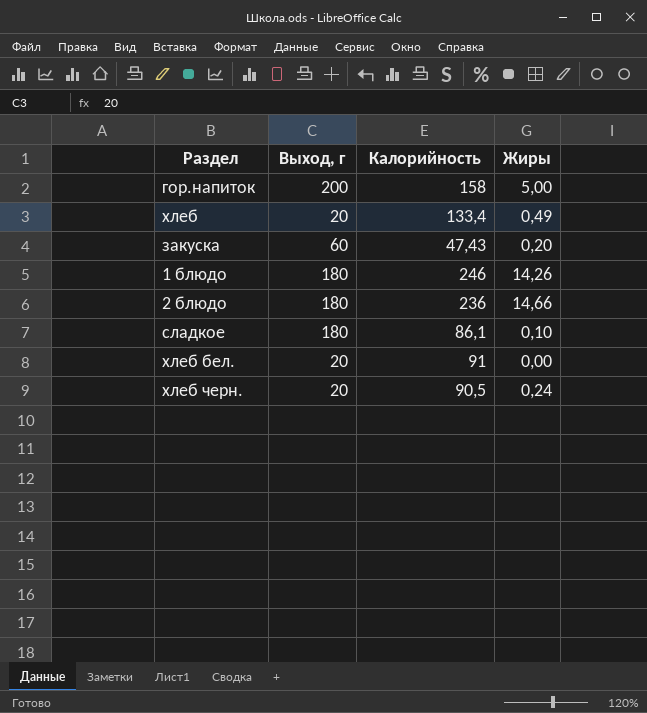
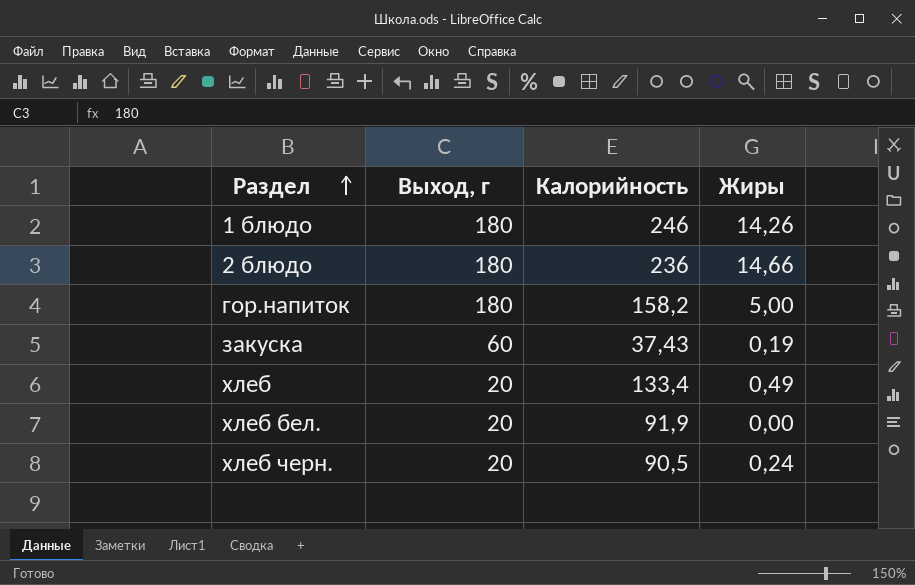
row order: none -> Раздел ascending
row сладкое: 180 | 86,1 | 0,10 -> none
гор.напиток | Выход, г: 200 -> 180
гор.напиток | Калорийность: 158 -> 158,2
закуска | Калорийность: 47,43 -> 37,43
закуска | Жиры: 0,20 -> 0,19
хлеб бел. | Калорийность: 91 -> 91,9

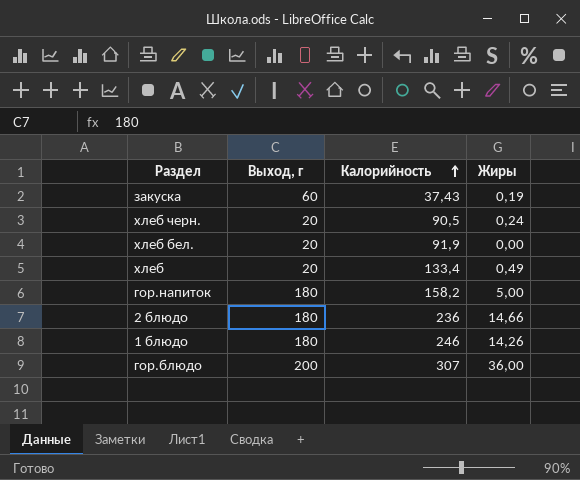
row order: Раздел ascending -> Калорийность ascending
row гор.блюдо: none -> 200 | 307 | 36,00

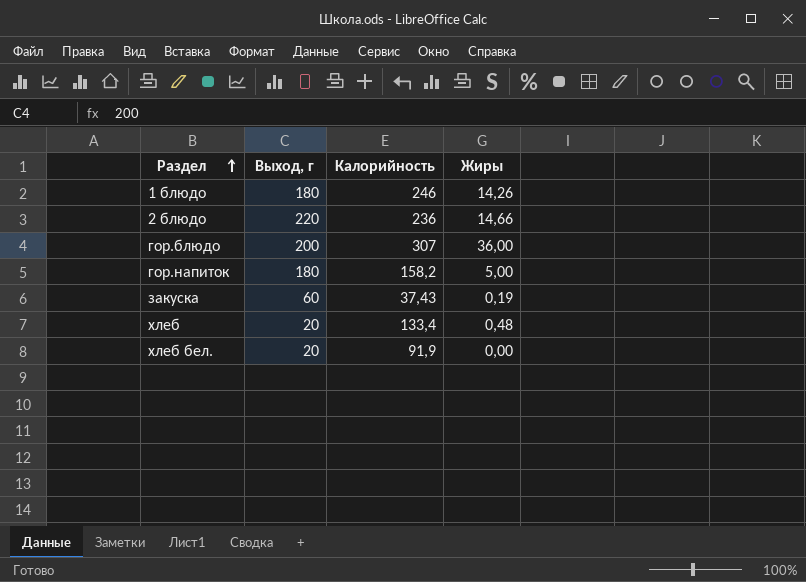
row order: Калорийность ascending -> Раздел ascending
row хлеб черн.: 20 | 90,5 | 0,24 -> none
2 блюдо | Выход, г: 180 -> 220
хлеб | Жиры: 0,49 -> 0,48

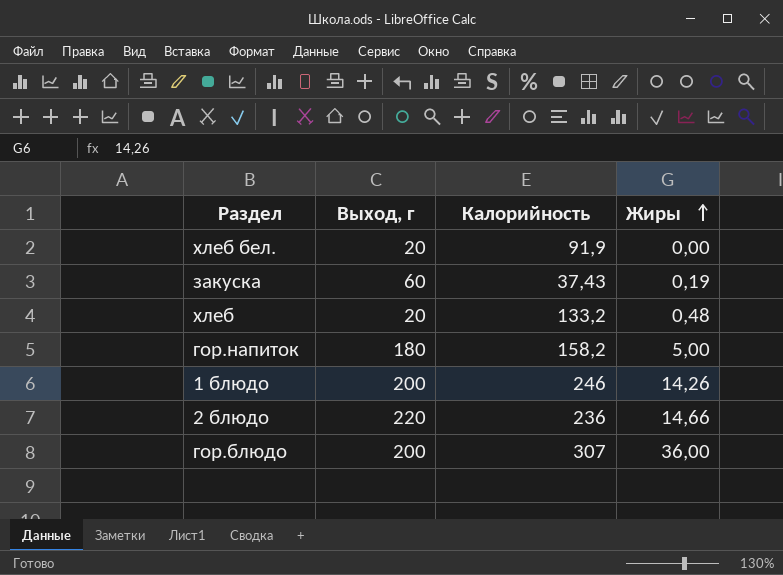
row order: Раздел ascending -> Жиры ascending
хлеб | Калорийность: 133,4 -> 133,2
1 блюдо | Выход, г: 180 -> 200

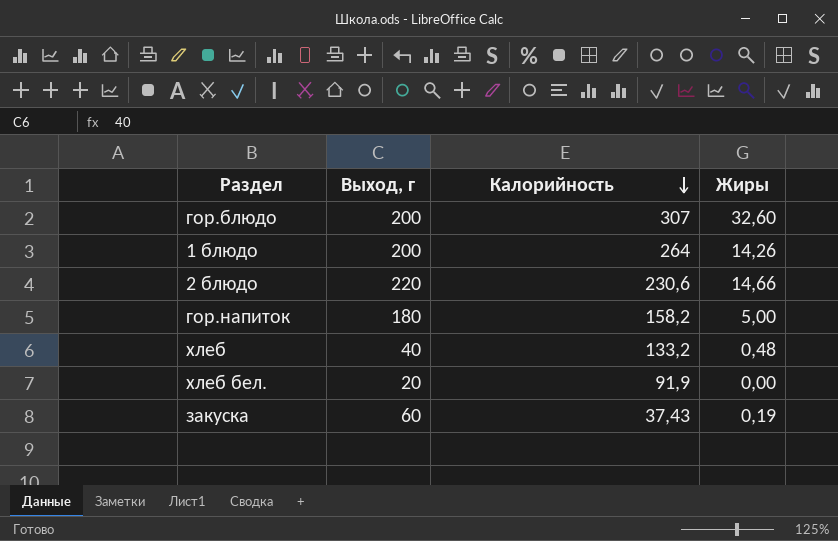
row order: Жиры ascending -> Калорийность descending
гор.блюдо | Жиры: 36,00 -> 32,60
1 блюдо | Калорийность: 246 -> 264
2 блюдо | Калорийность: 236 -> 230,6
хлеб | Выход, г: 20 -> 40

